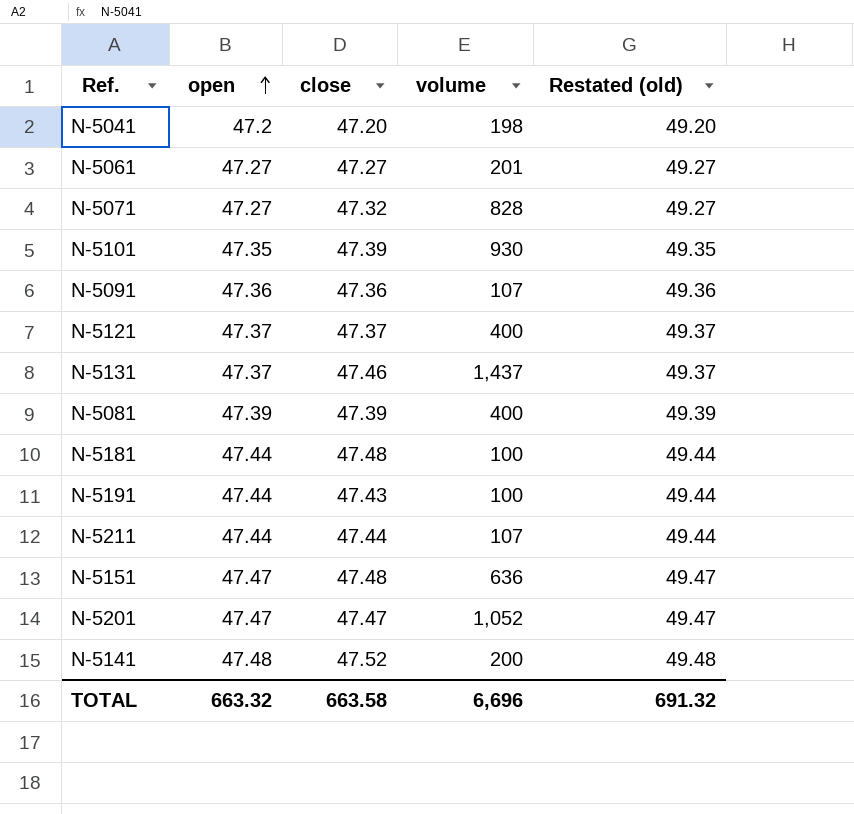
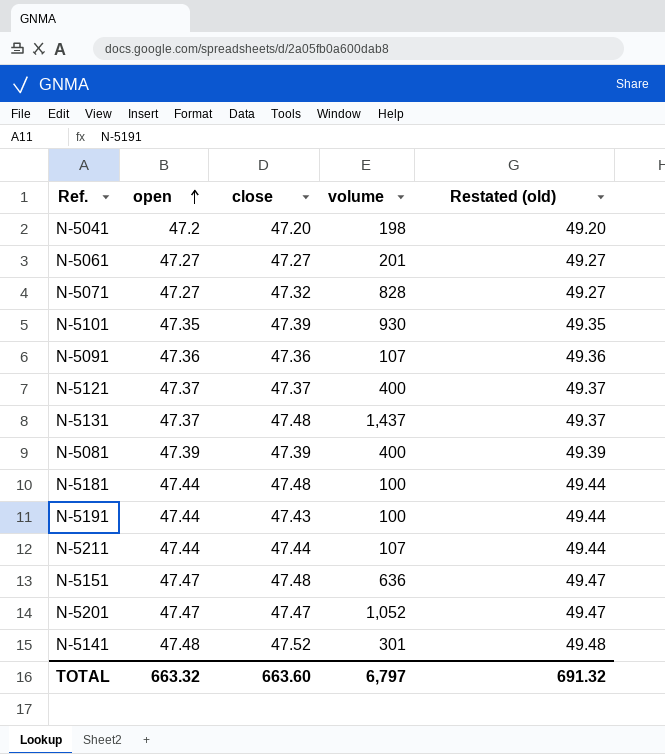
N-5131 | close: 47.46 -> 47.48
N-5141 | volume: 200 -> 301
TOTAL | close: 663.58 -> 663.60
TOTAL | volume: 6,696 -> 6,797

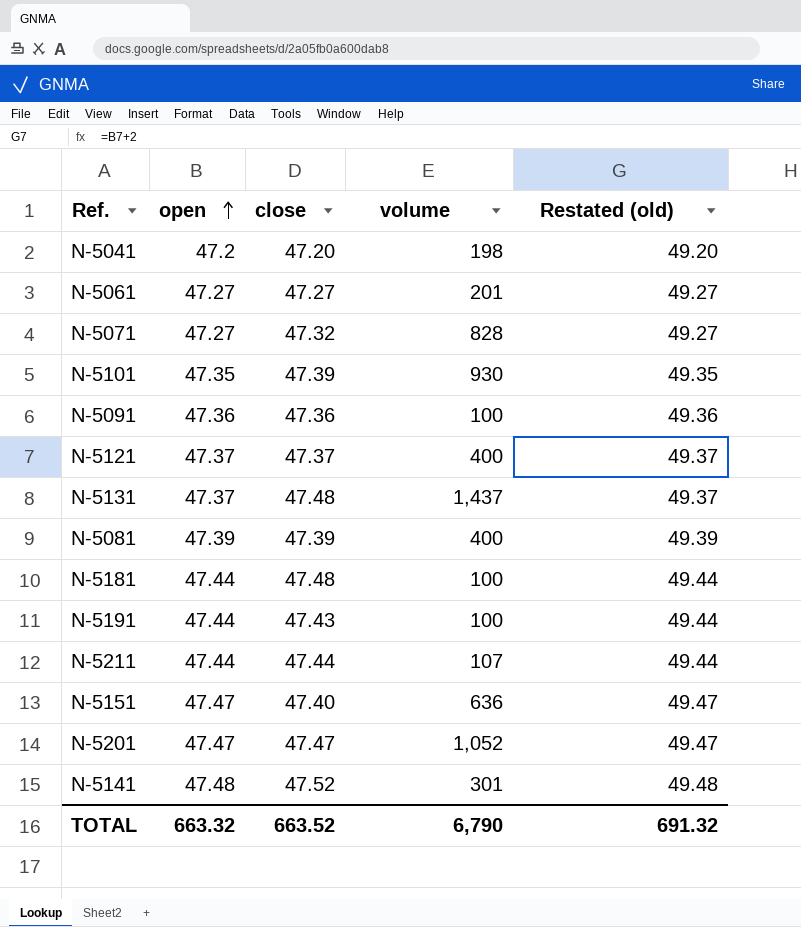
N-5091 | volume: 107 -> 100
N-5151 | close: 47.48 -> 47.40
TOTAL | close: 663.60 -> 663.52
TOTAL | volume: 6,797 -> 6,790

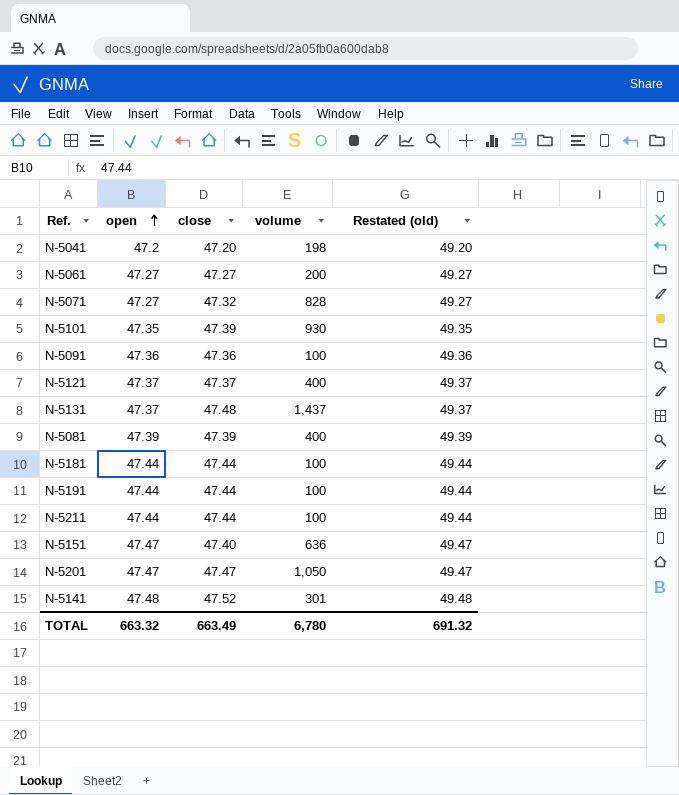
N-5061 | volume: 201 -> 200
N-5181 | close: 47.48 -> 47.44
N-5191 | close: 47.43 -> 47.44
N-5211 | volume: 107 -> 100
N-5201 | volume: 1,052 -> 1,050
TOTAL | close: 663.52 -> 663.49
TOTAL | volume: 6,790 -> 6,780

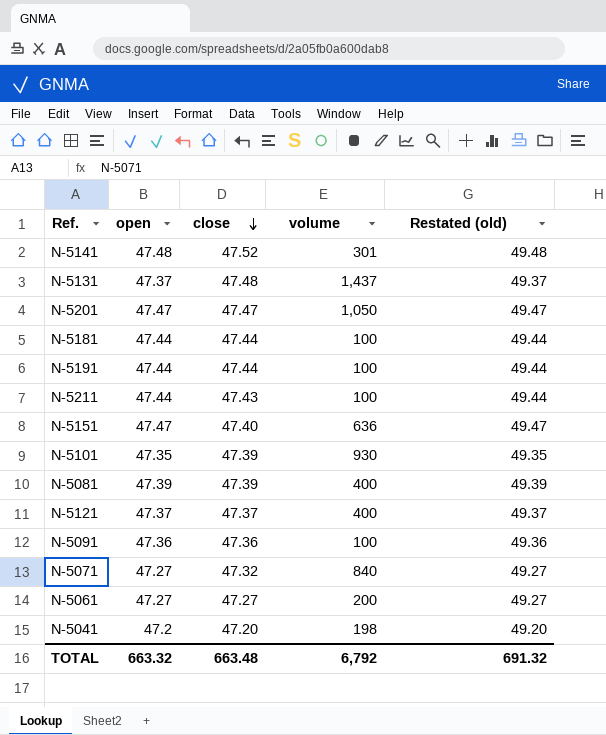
row order: open ascending -> close descending
N-5211 | close: 47.44 -> 47.43
N-5071 | volume: 828 -> 840
TOTAL | close: 663.49 -> 663.48
TOTAL | volume: 6,780 -> 6,792

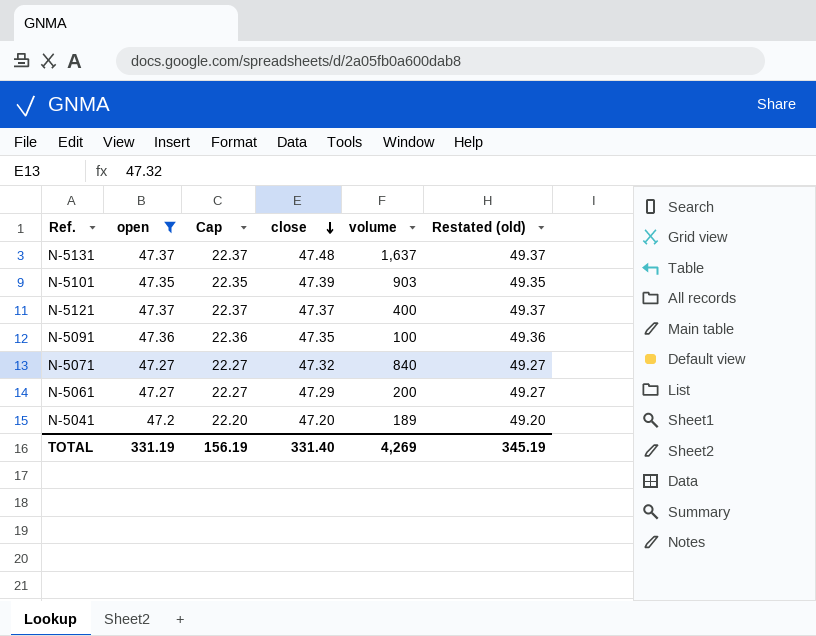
filter: none -> open <= 47.37
column Cap | formula: none -> [open] - 25
N-5131 | volume: 1,437 -> 1,637
N-5101 | volume: 930 -> 903
N-5091 | close: 47.36 -> 47.35
N-5061 | close: 47.27 -> 47.29
N-5041 | volume: 198 -> 189
TOTAL | open: 663.32 -> 331.19
TOTAL | close: 663.48 -> 331.40
TOTAL | volume: 6,792 -> 4,269
TOTAL | Restated (old): 691.32 -> 345.19

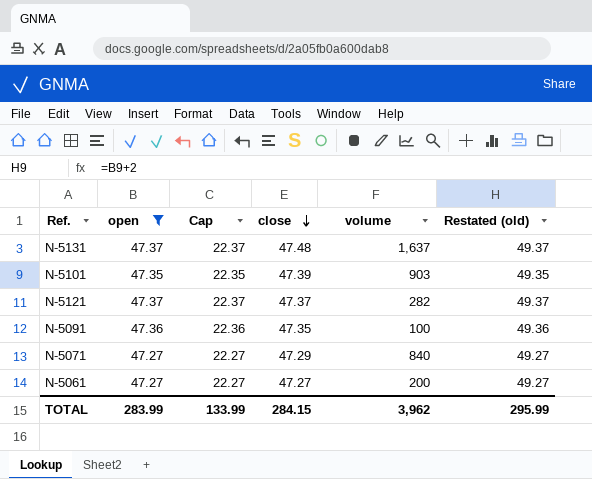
row N-5041: 47.2 | 22.20 | 47.20 | 189 | 49.20 -> none
N-5121 | volume: 400 -> 282
N-5071 | close: 47.32 -> 47.29
N-5061 | close: 47.29 -> 47.27
TOTAL | open: 331.19 -> 283.99
TOTAL | Cap: 156.19 -> 133.99
TOTAL | close: 331.40 -> 284.15
TOTAL | volume: 4,269 -> 3,962
TOTAL | Restated (old): 345.19 -> 295.99

